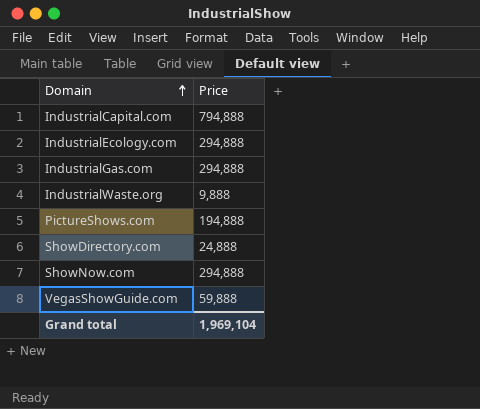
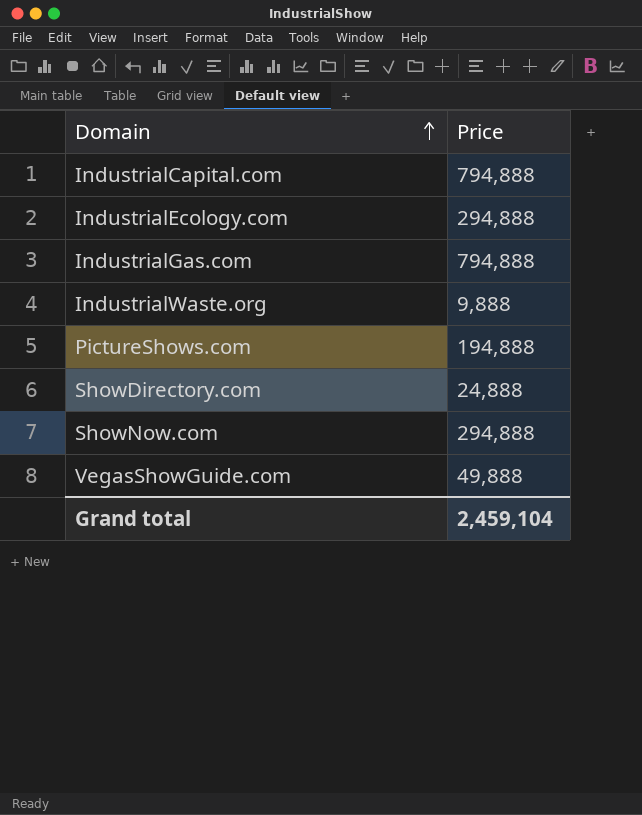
IndustrialGas.com | Price: 294,888 -> 794,888
VegasShowGuide.com | Price: 59,888 -> 49,888
Grand total | Price: 1,969,104 -> 2,459,104

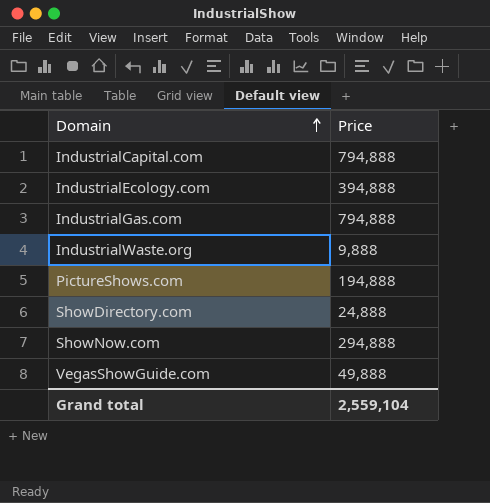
IndustrialEcology.com | Price: 294,888 -> 394,888
Grand total | Price: 2,459,104 -> 2,559,104

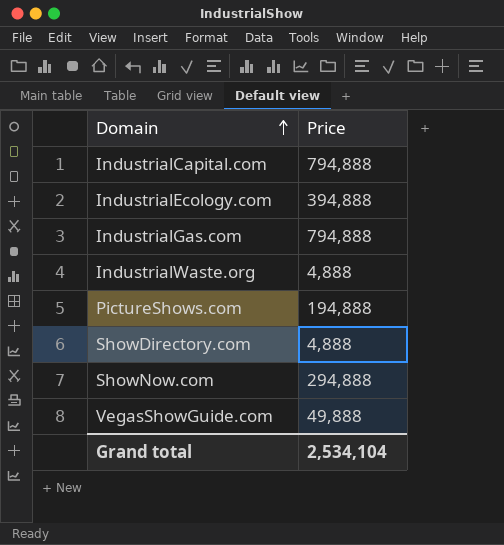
IndustrialWaste.org | Price: 9,888 -> 4,888
ShowDirectory.com | Price: 24,888 -> 4,888
Grand total | Price: 2,559,104 -> 2,534,104

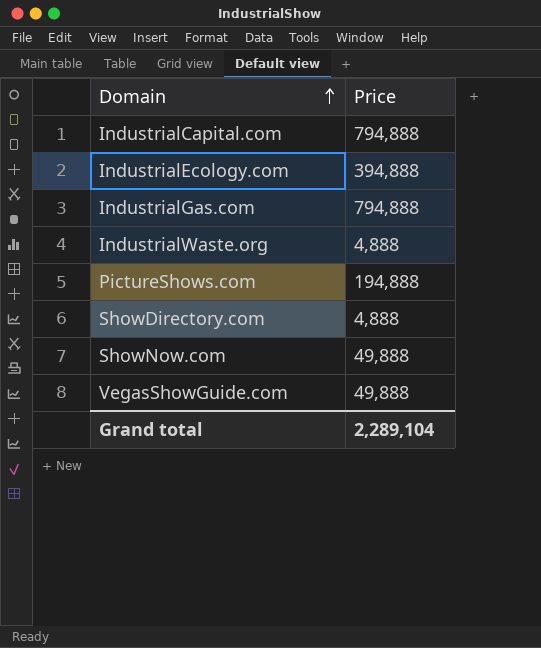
ShowNow.com | Price: 294,888 -> 49,888
Grand total | Price: 2,534,104 -> 2,289,104

